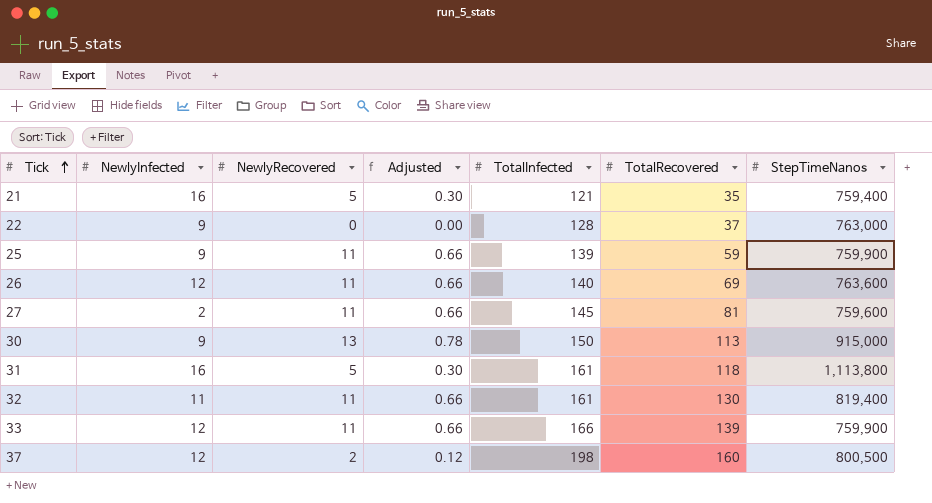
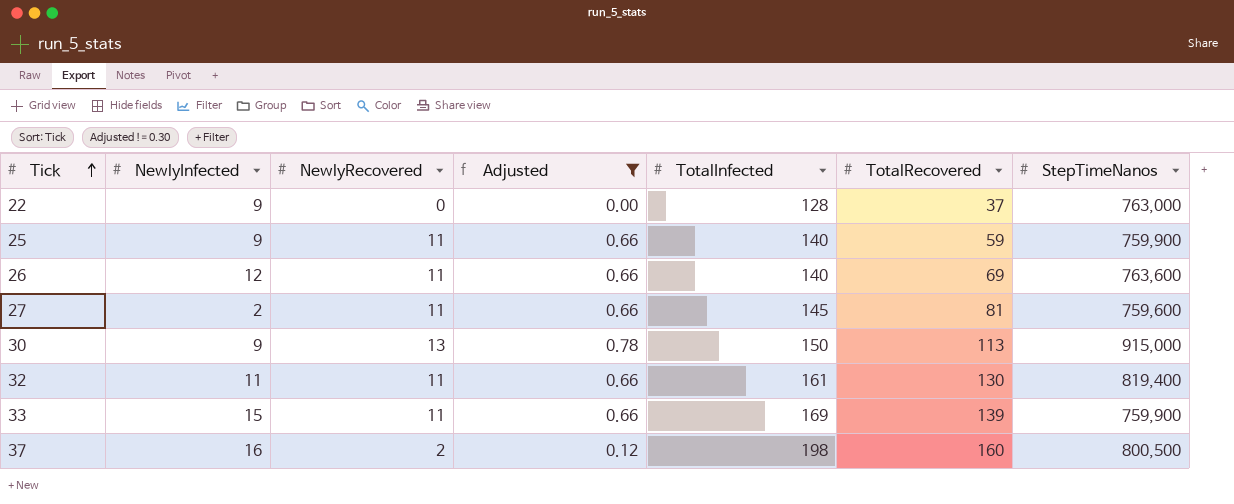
filter: none -> Adjusted != 0.30
25 | TotalInfected: 139 -> 140
33 | NewlyInfected: 12 -> 15
33 | TotalInfected: 166 -> 169
37 | NewlyInfected: 12 -> 16

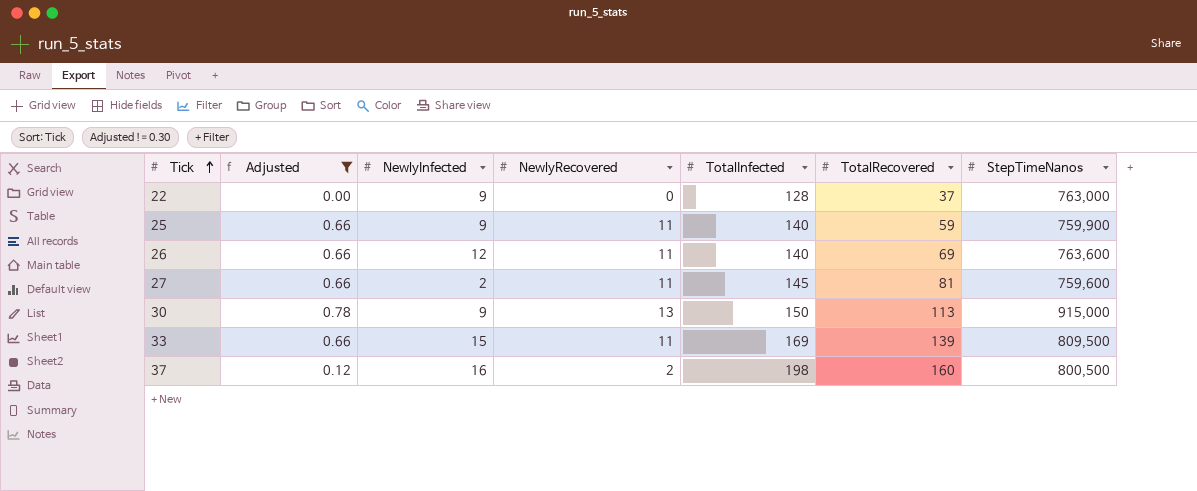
column Adjusted | position: 4 -> 2
row 32: 11 | 11 | 0.66 | 161 | 130 | 819,400 -> none
33 | StepTimeNanos: 759,900 -> 809,500

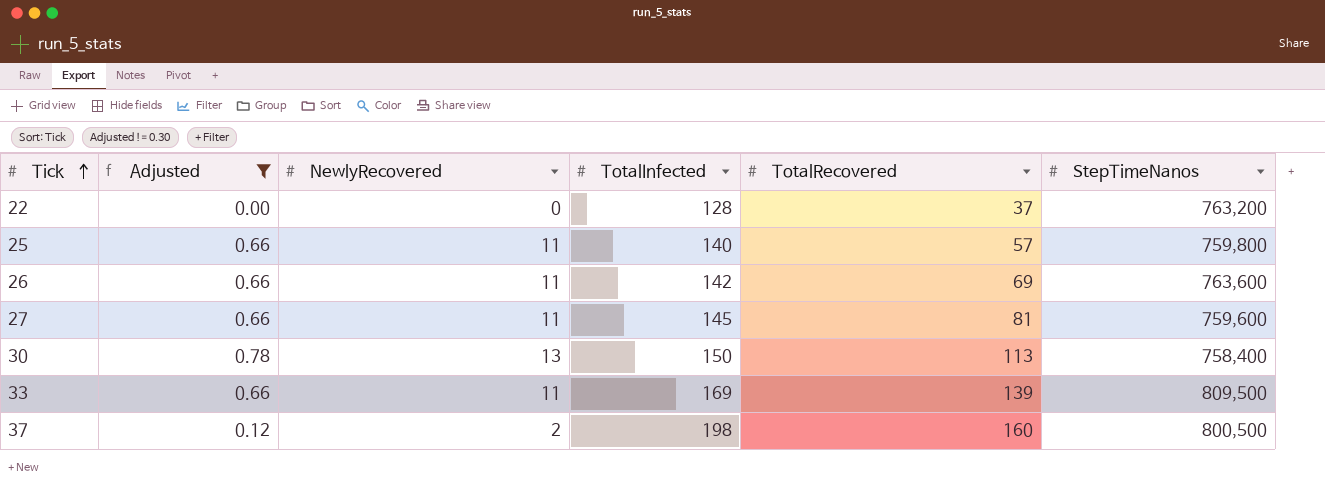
column NewlyInfected | position: 3 -> none
22 | StepTimeNanos: 763,000 -> 763,200
25 | TotalRecovered: 59 -> 57
25 | StepTimeNanos: 759,900 -> 759,800
26 | TotalInfected: 140 -> 142
30 | StepTimeNanos: 915,000 -> 758,400

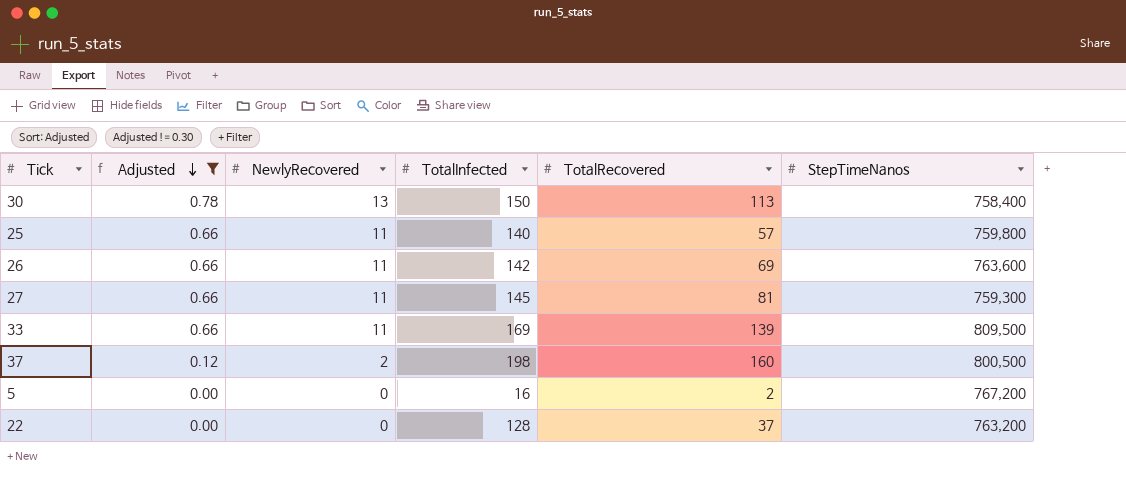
row order: Tick ascending -> Adjusted descending
27 | StepTimeNanos: 759,600 -> 759,300
row 5: none -> 0.00 | 0 | 16 | 2 | 767,200

